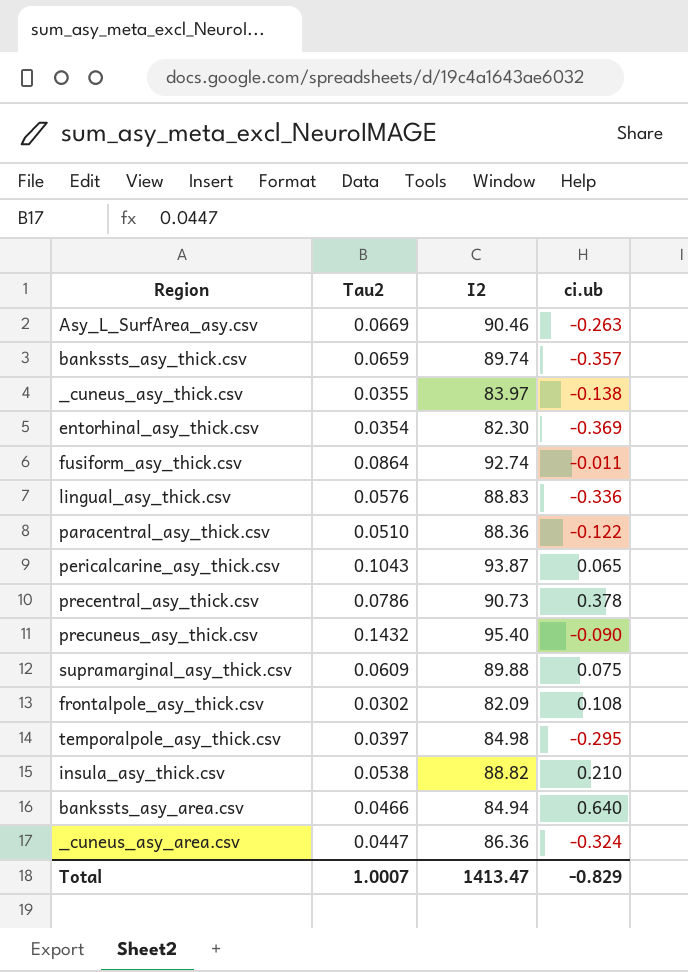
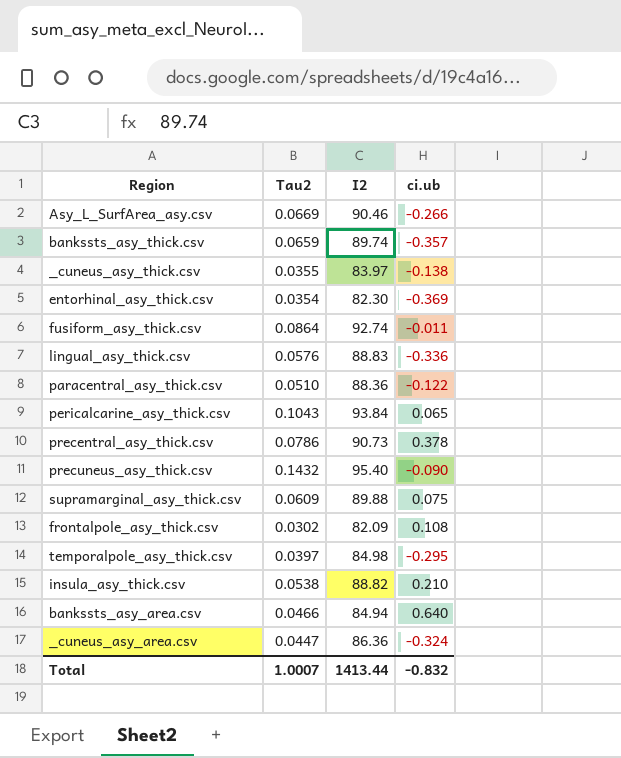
Asy_L_SurfArea_asy.csv | ci.ub: -0.263 -> -0.266
pericalcarine_asy_thick.csv | I2: 93.87 -> 93.84
Total | I2: 1413.47 -> 1413.44
Total | ci.ub: -0.829 -> -0.832

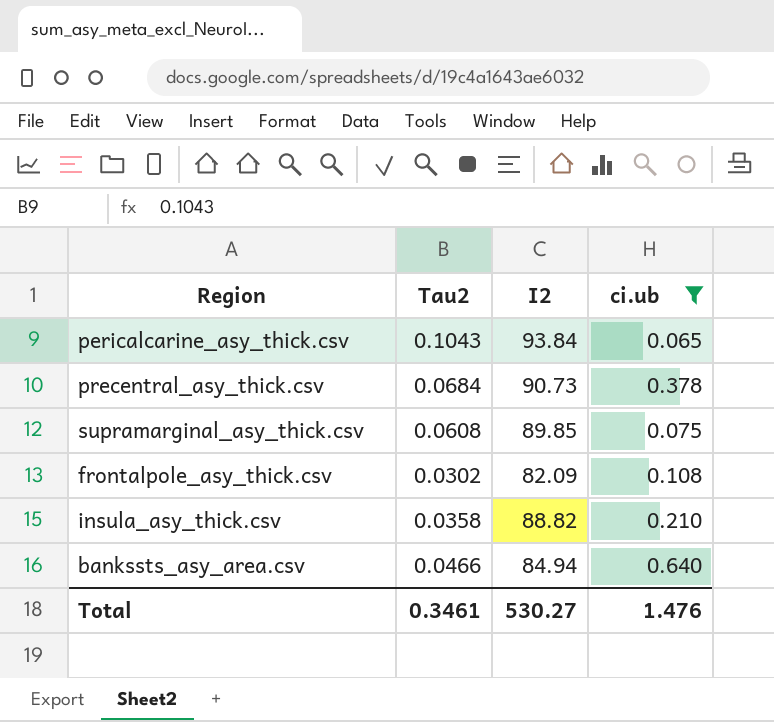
filter: none -> ci.ub >= 0.065
precentral_asy_thick.csv | Tau2: 0.0786 -> 0.0684
supramarginal_asy_thick.csv | Tau2: 0.0609 -> 0.0608
supramarginal_asy_thick.csv | I2: 89.88 -> 89.85
insula_asy_thick.csv | Tau2: 0.0538 -> 0.0358
Total | Tau2: 1.0007 -> 0.3461
Total | I2: 1413.44 -> 530.27
Total | ci.ub: -0.832 -> 1.476

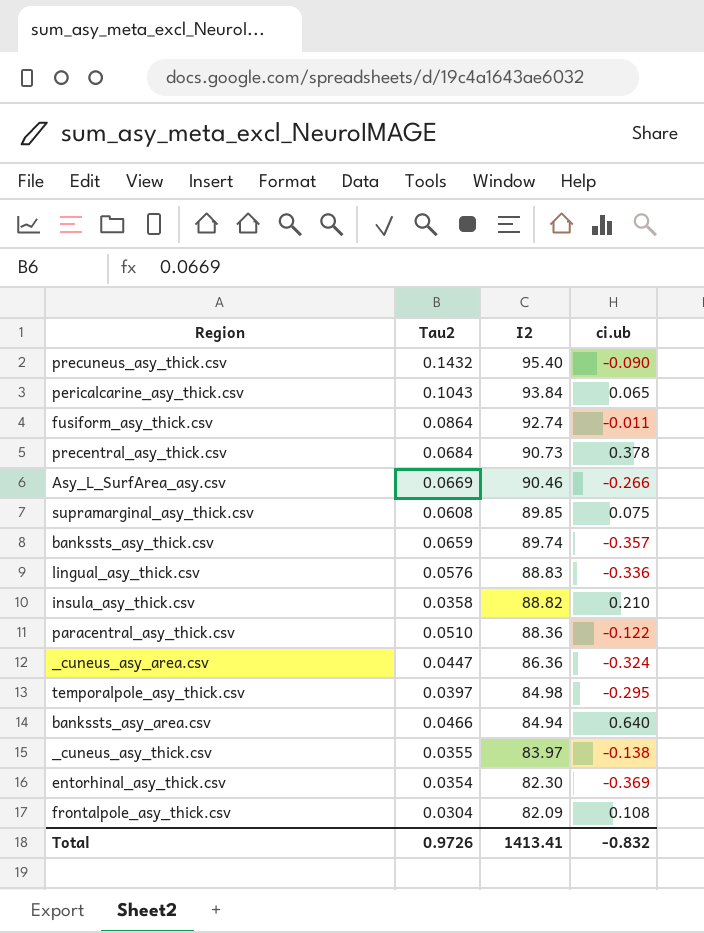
filter: ci.ub >= 0.065 -> none
row order: none -> I2 descending
frontalpole_asy_thick.csv | Tau2: 0.0302 -> 0.0304
Total | Tau2: 0.3461 -> 0.9726
Total | I2: 530.27 -> 1413.41
Total | ci.ub: 1.476 -> -0.832

